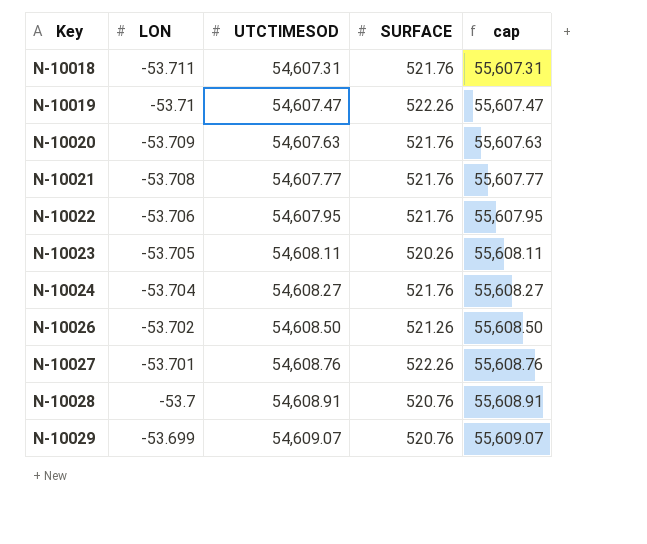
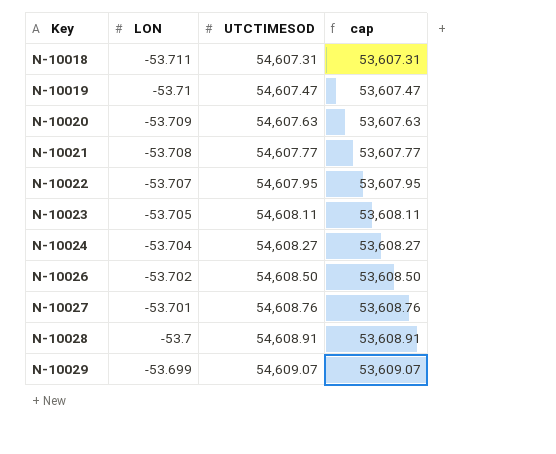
column SURFACE | position: 4 -> none
column cap | formula: [UTCTIMESOD] + 1000 -> [UTCTIMESOD] - 1000
N-10022 | LON: -53.706 -> -53.707

